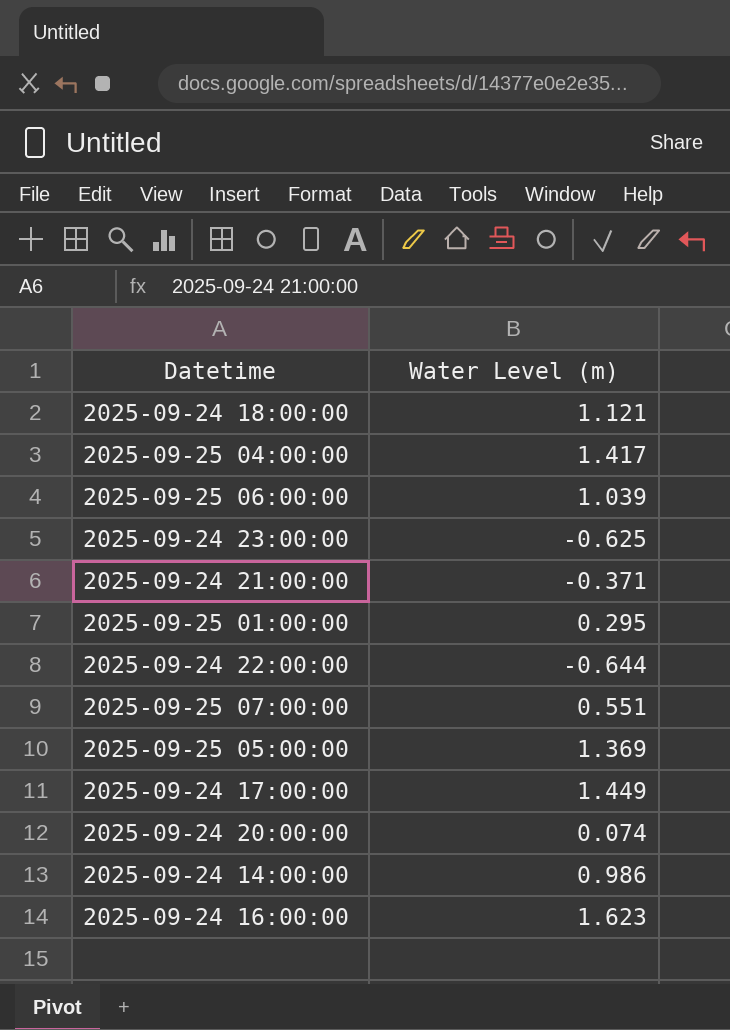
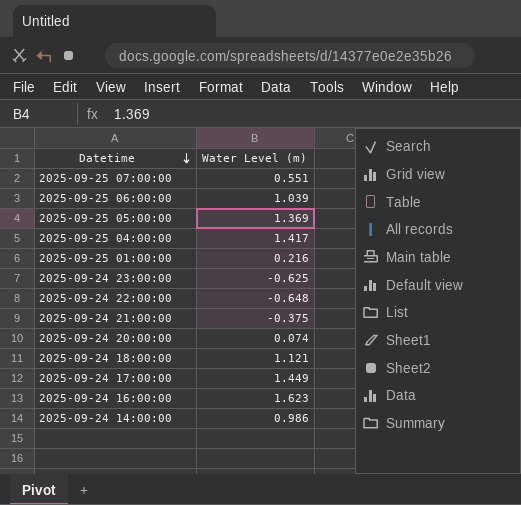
row order: none -> Datetime descending
2025-09-25 01:00:00 | Water Level (m): 0.295 -> 0.216
2025-09-24 22:00:00 | Water Level (m): -0.644 -> -0.648
2025-09-24 21:00:00 | Water Level (m): -0.371 -> -0.375

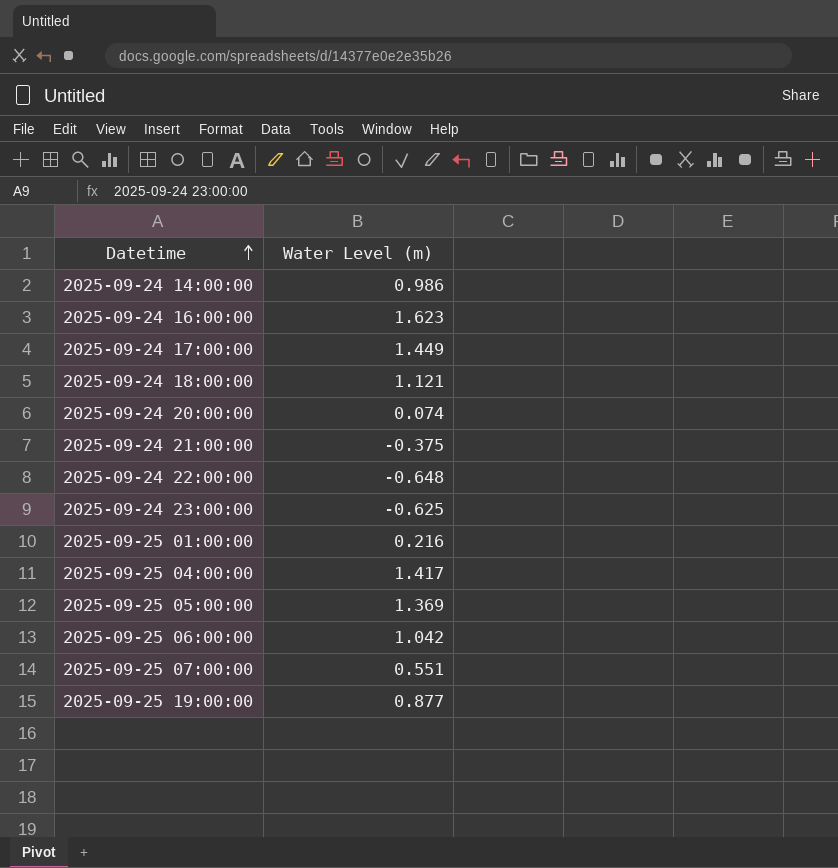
row order: Datetime descending -> Datetime ascending
2025-09-25 06:00:00 | Water Level (m): 1.039 -> 1.042
row 2025-09-25 19:00:00: none -> 0.877

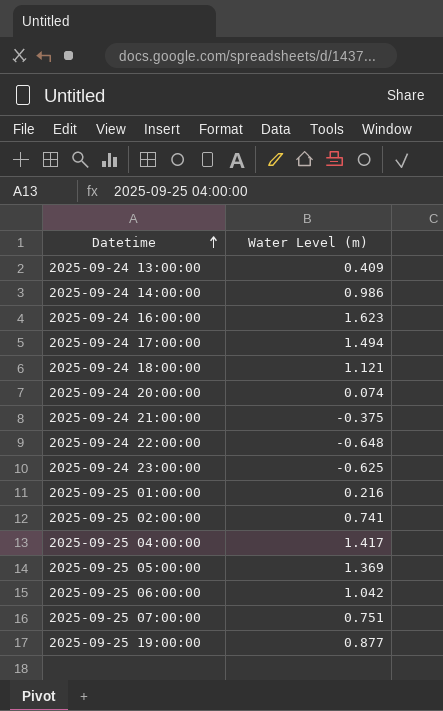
row 2025-09-24 13:00:00: none -> 0.409
2025-09-24 17:00:00 | Water Level (m): 1.449 -> 1.494
row 2025-09-25 02:00:00: none -> 0.741
2025-09-25 07:00:00 | Water Level (m): 0.551 -> 0.751

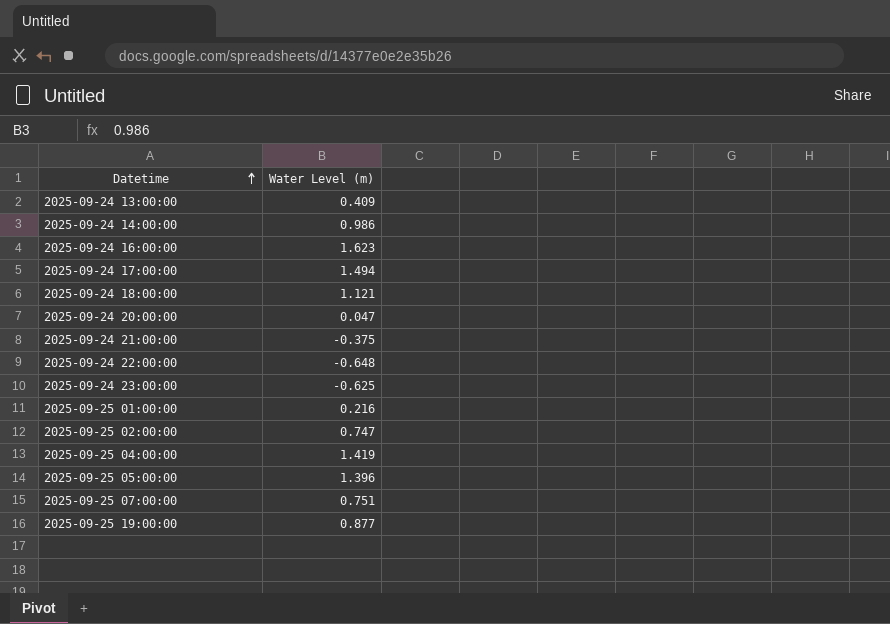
row 2025-09-25 06:00:00: 1.042 -> none
2025-09-24 20:00:00 | Water Level (m): 0.074 -> 0.047
2025-09-25 02:00:00 | Water Level (m): 0.741 -> 0.747
2025-09-25 04:00:00 | Water Level (m): 1.417 -> 1.419
2025-09-25 05:00:00 | Water Level (m): 1.369 -> 1.396

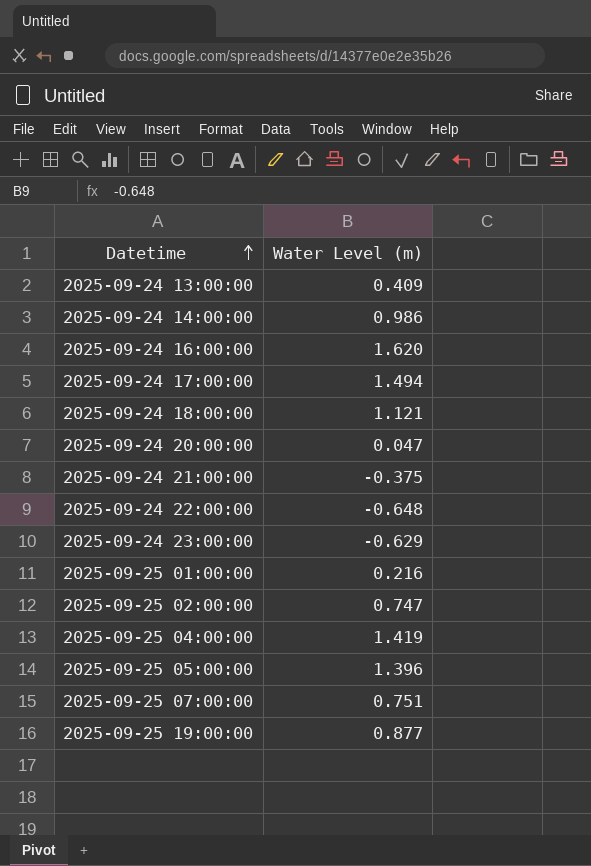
2025-09-24 16:00:00 | Water Level (m): 1.623 -> 1.620
2025-09-24 23:00:00 | Water Level (m): -0.625 -> -0.629

